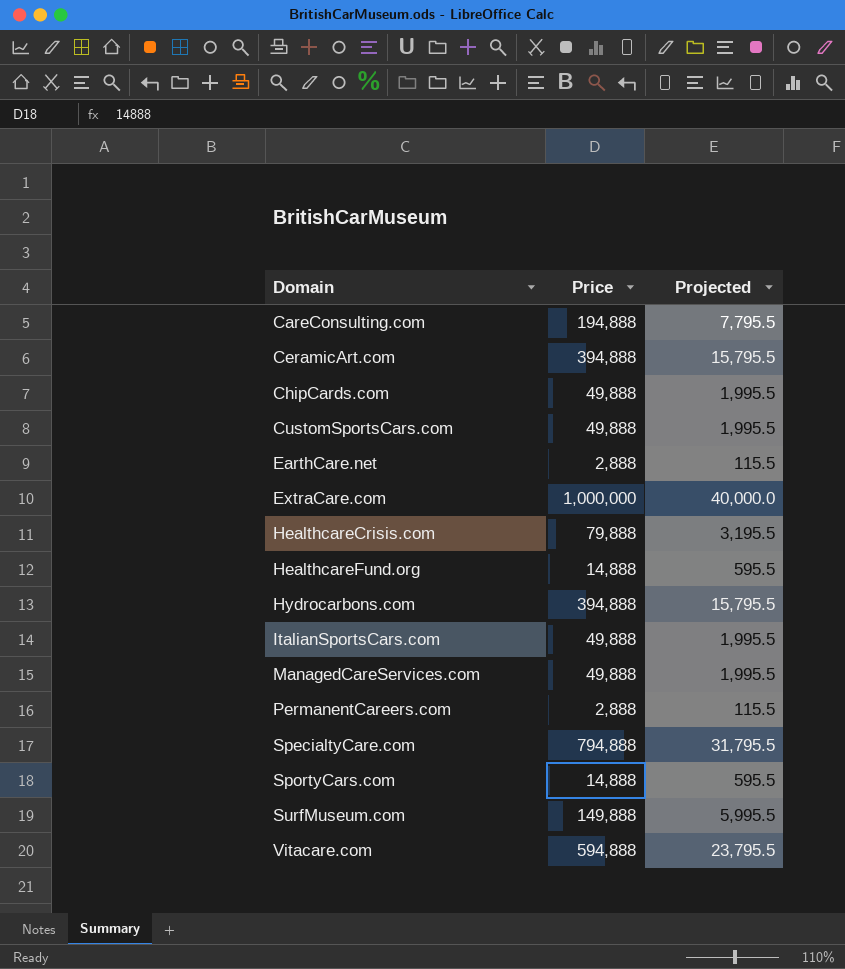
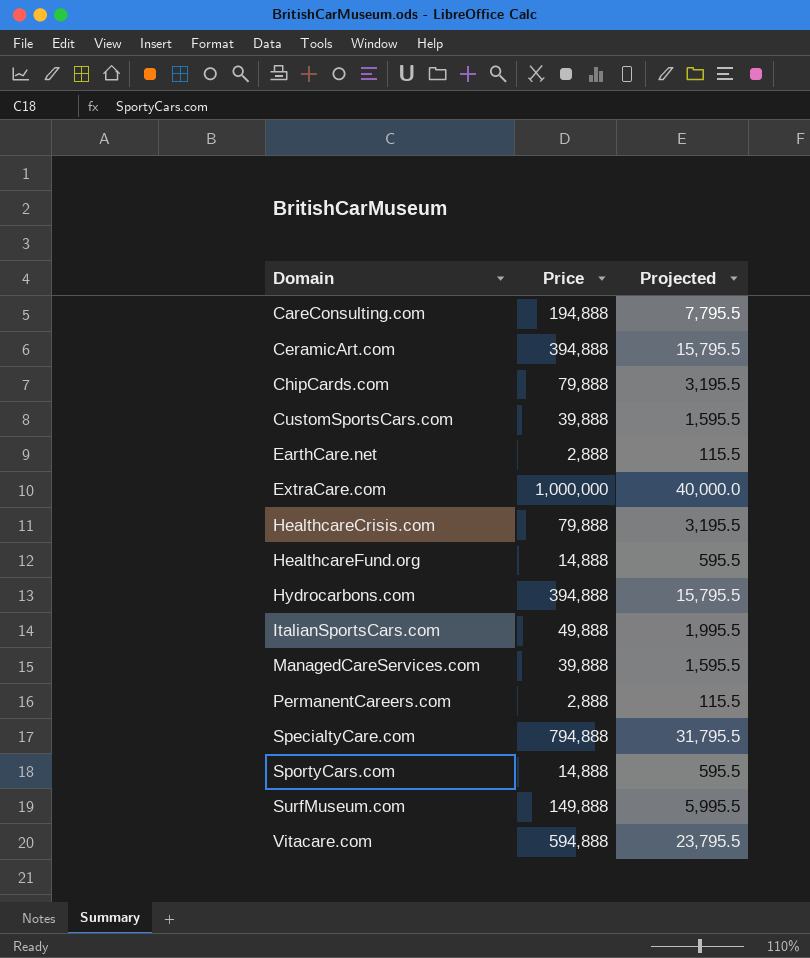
ChipCards.com | Price: 49,888 -> 79,888
ChipCards.com | Projected: 1,995.5 -> 3,195.5
CustomSportsCars.com | Price: 49,888 -> 39,888
CustomSportsCars.com | Projected: 1,995.5 -> 1,595.5
ManagedCareServices.com | Price: 49,888 -> 39,888
ManagedCareServices.com | Projected: 1,995.5 -> 1,595.5

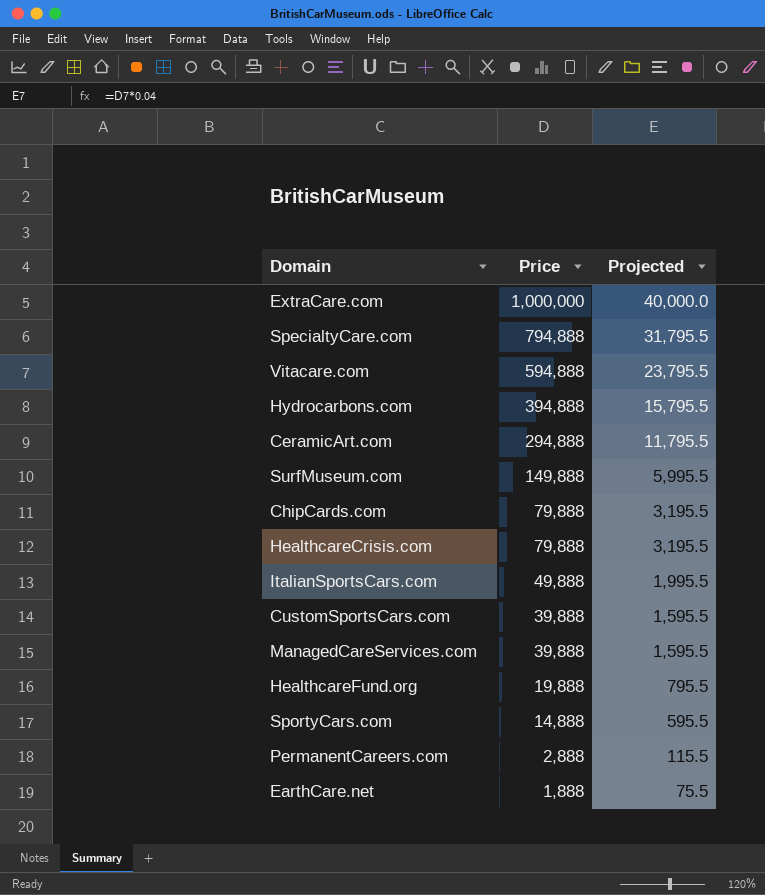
row order: Domain ascending -> Price descending
row CareConsulting.com: 194,888 | 7,795.5 -> none
CeramicArt.com | Price: 394,888 -> 294,888
CeramicArt.com | Projected: 15,795.5 -> 11,795.5
HealthcareFund.org | Price: 14,888 -> 19,888
HealthcareFund.org | Projected: 595.5 -> 795.5
EarthCare.net | Price: 2,888 -> 1,888
EarthCare.net | Projected: 115.5 -> 75.5

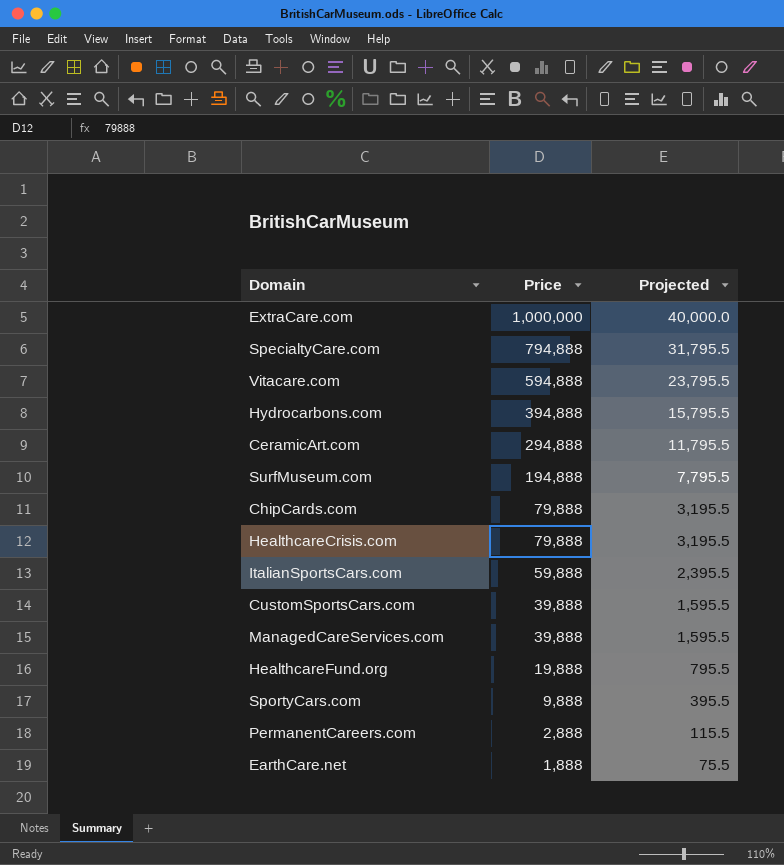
SurfMuseum.com | Price: 149,888 -> 194,888
SurfMuseum.com | Projected: 5,995.5 -> 7,795.5
ItalianSportsCars.com | Price: 49,888 -> 59,888
ItalianSportsCars.com | Projected: 1,995.5 -> 2,395.5
SportyCars.com | Price: 14,888 -> 9,888
SportyCars.com | Projected: 595.5 -> 395.5

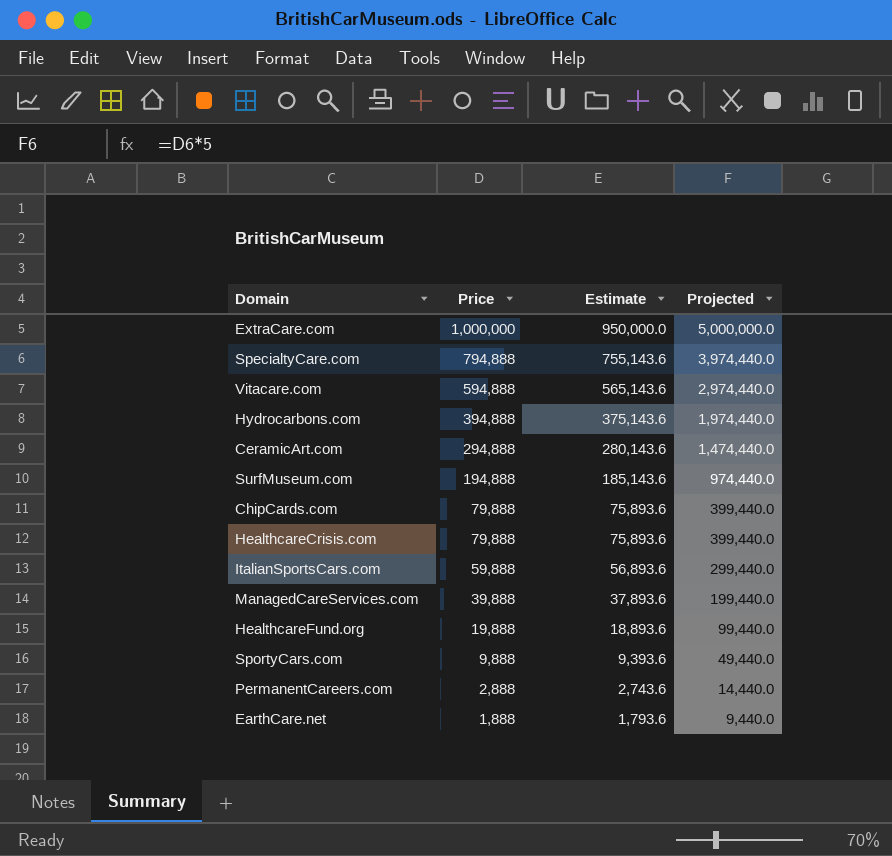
column Estimate | formula: none -> [Price] * 0.95
column Projected | formula: [Price] * 0.04 -> [Price] * 5
row CustomSportsCars.com: 39,888 | 1,595.5 -> none

